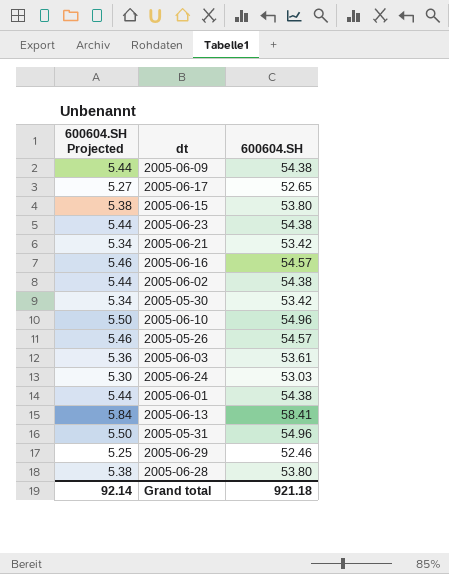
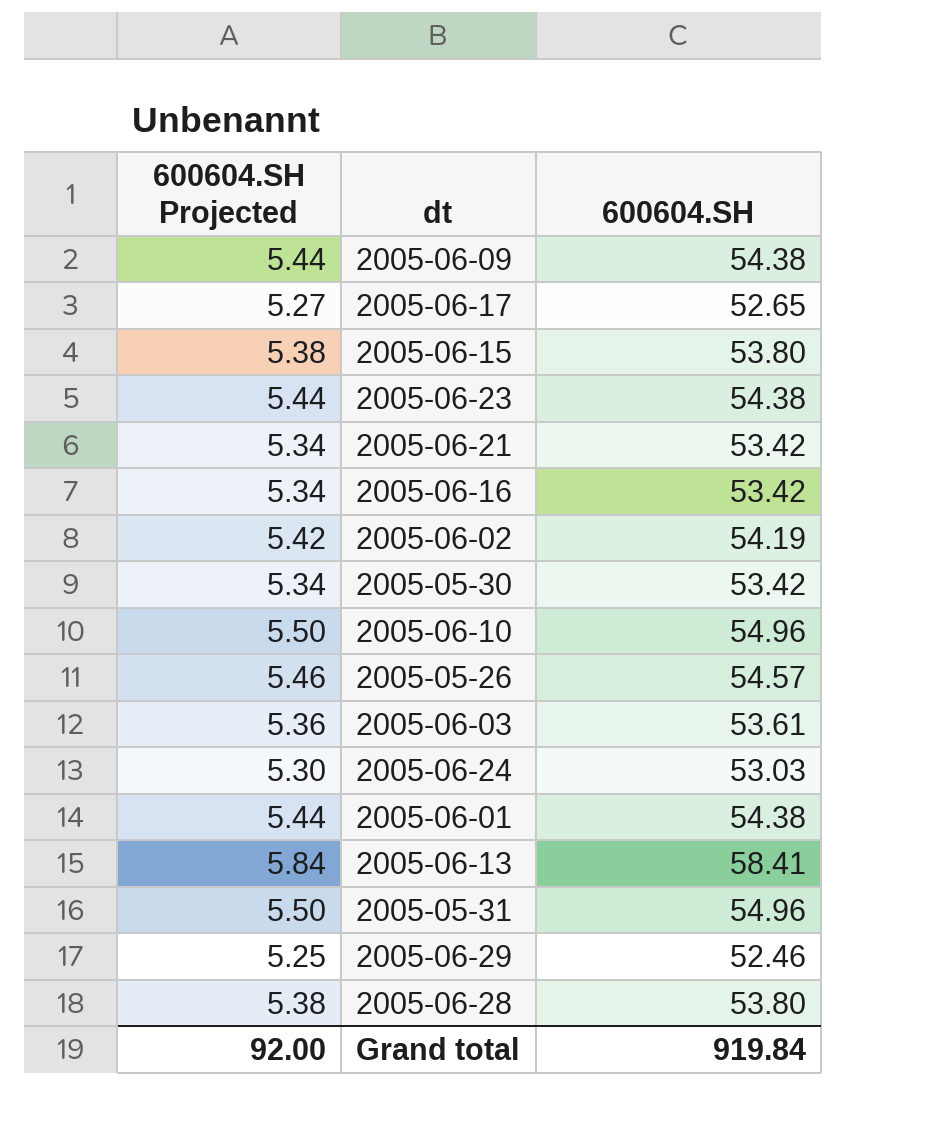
2005-06-16 | 600604.SH Projected: 5.46 -> 5.34
2005-06-16 | 600604.SH: 54.57 -> 53.42
2005-06-02 | 600604.SH Projected: 5.44 -> 5.42
2005-06-02 | 600604.SH: 54.38 -> 54.19
Grand total | 600604.SH Projected: 92.14 -> 92.00
Grand total | 600604.SH: 921.18 -> 919.84

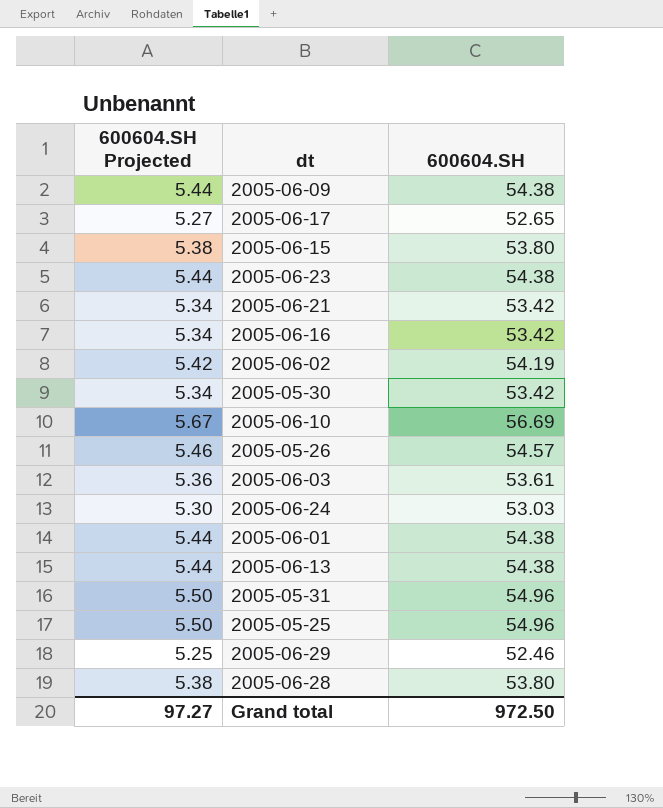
2005-06-10 | 600604.SH Projected: 5.50 -> 5.67
2005-06-10 | 600604.SH: 54.96 -> 56.69
2005-06-13 | 600604.SH Projected: 5.84 -> 5.44
2005-06-13 | 600604.SH: 58.41 -> 54.38
row 2005-05-25: none -> 5.50 | 54.96
Grand total | 600604.SH Projected: 92.00 -> 97.27
Grand total | 600604.SH: 919.84 -> 972.50

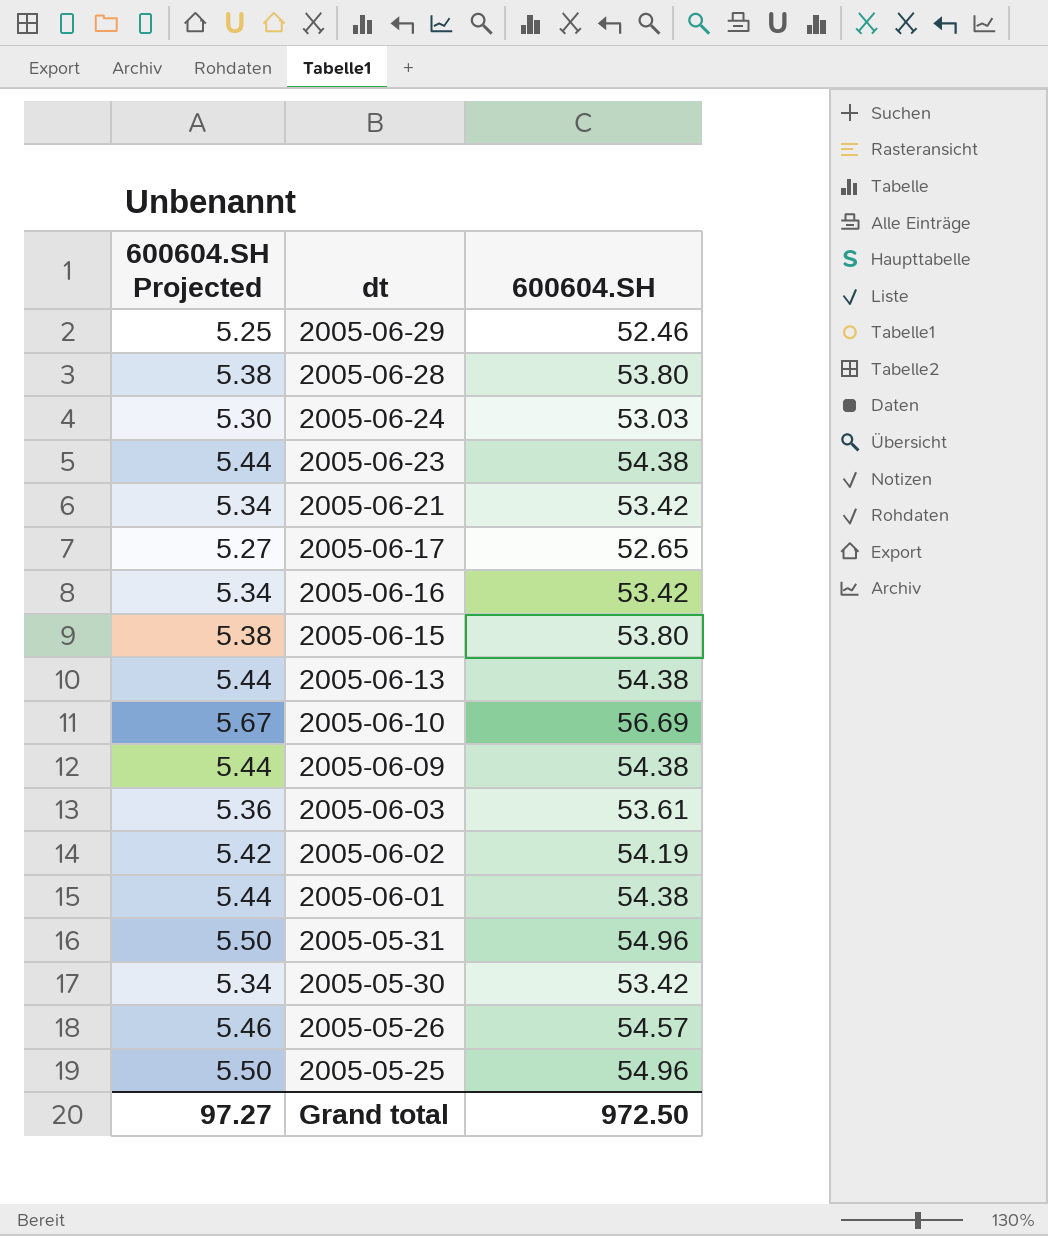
row order: none -> dt descending

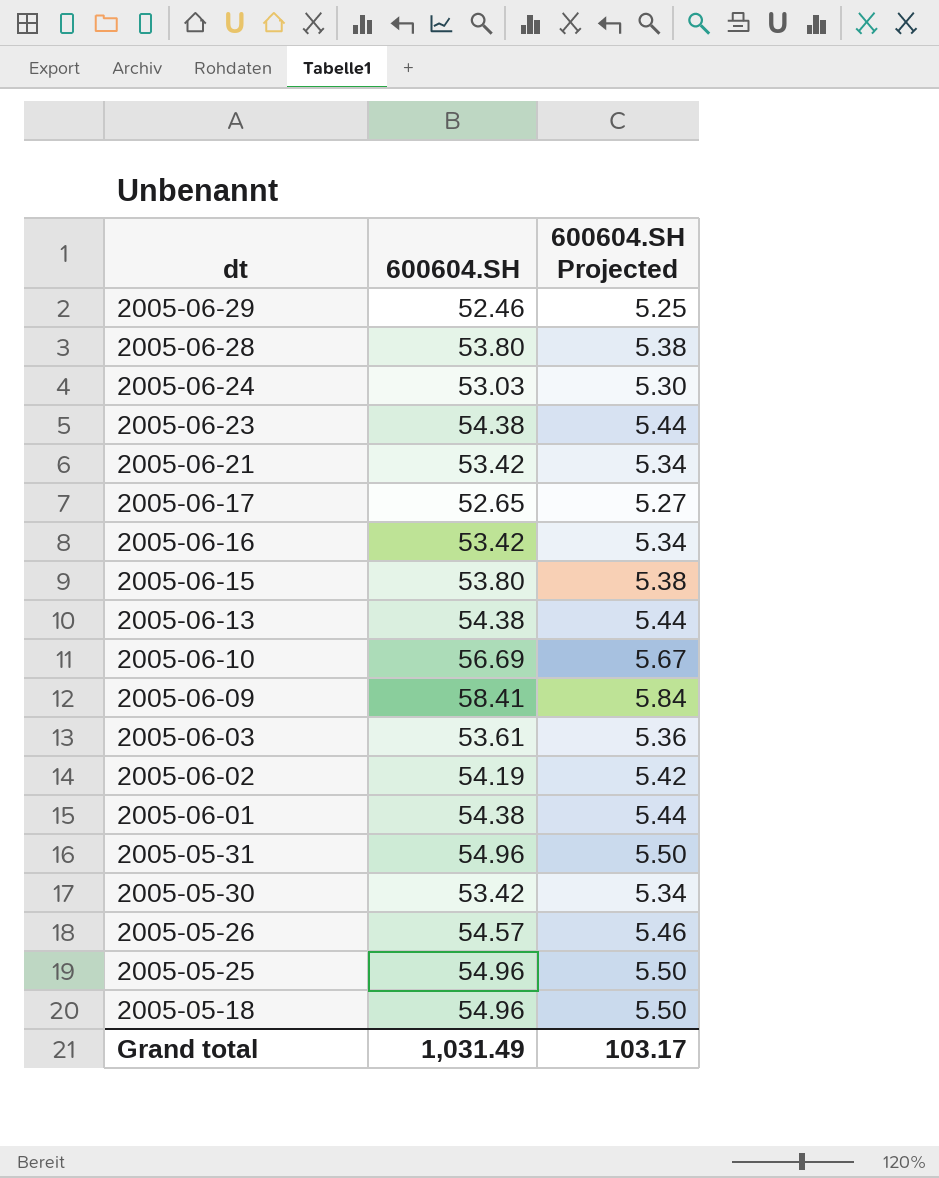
column 600604.SH Projected | position: 1 -> 3
2005-06-09 | 600604.SH: 54.38 -> 58.41
2005-06-09 | 600604.SH Projected: 5.44 -> 5.84
row 2005-05-18: none -> 54.96 | 5.50
Grand total | 600604.SH: 972.50 -> 1,031.49
Grand total | 600604.SH Projected: 97.27 -> 103.17

